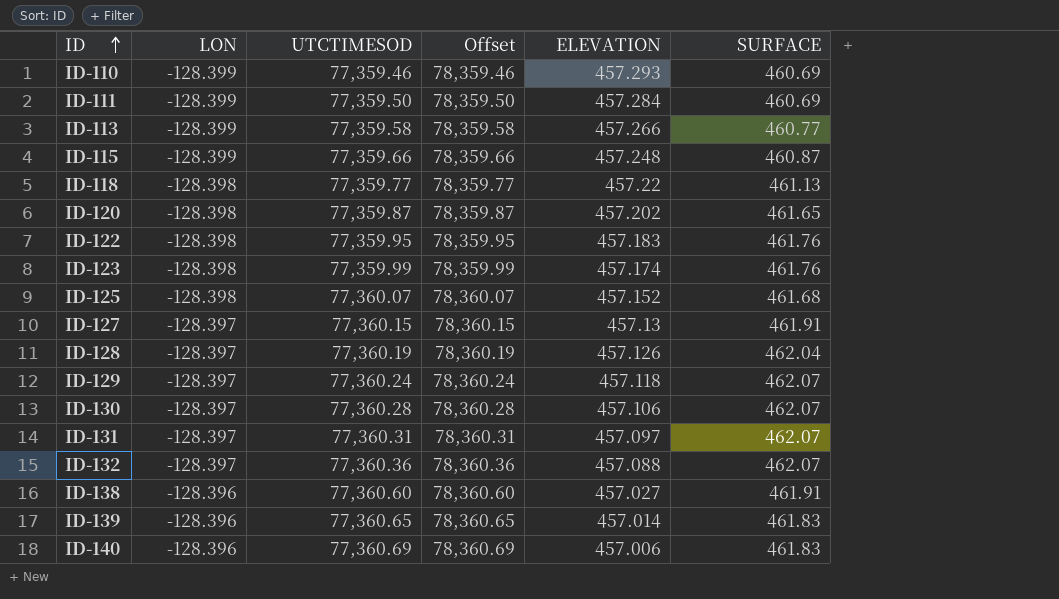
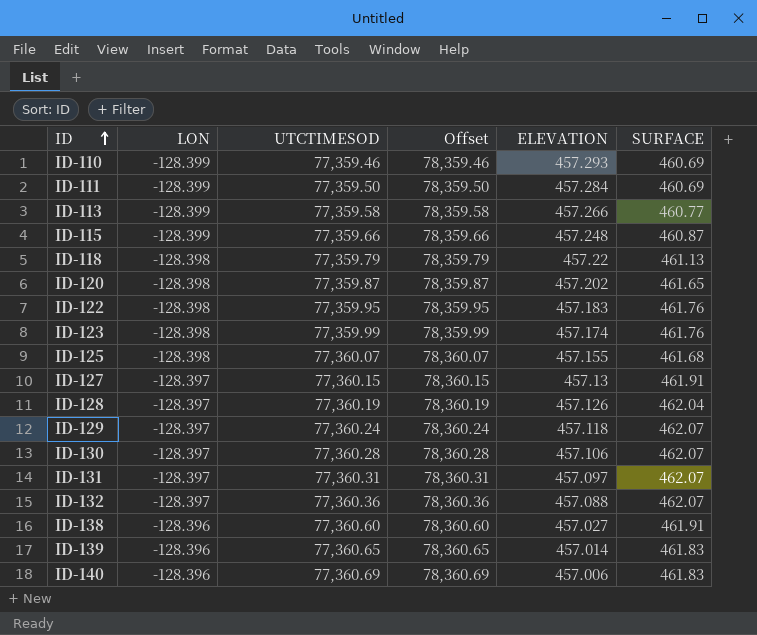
ID-118 | UTCTIMESOD: 77,359.77 -> 77,359.79
ID-118 | Offset: 78,359.77 -> 78,359.79
ID-125 | ELEVATION: 457.152 -> 457.155

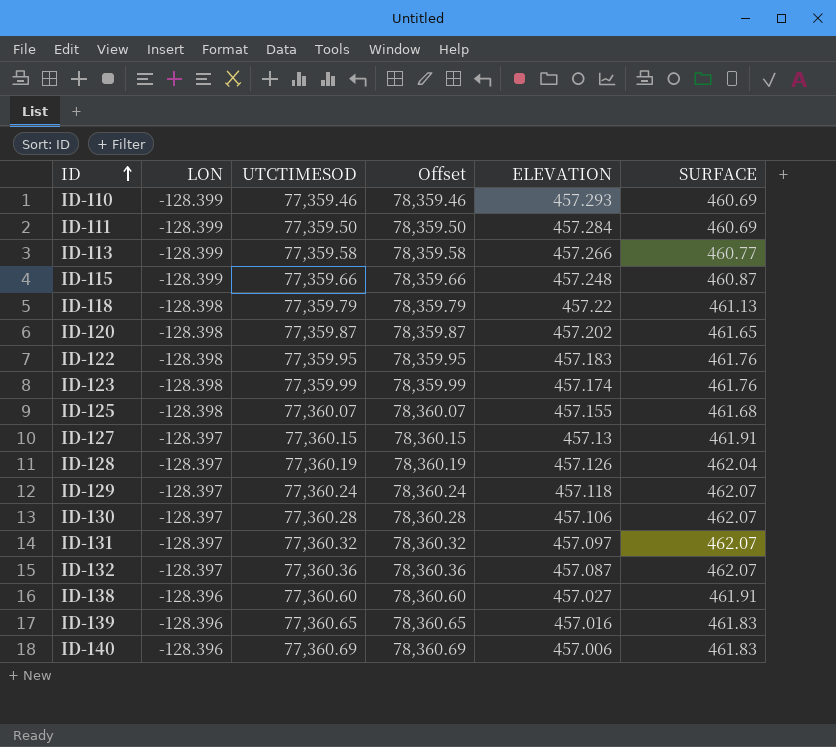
ID-131 | UTCTIMESOD: 77,360.31 -> 77,360.32
ID-131 | Offset: 78,360.31 -> 78,360.32
ID-132 | ELEVATION: 457.088 -> 457.087
ID-139 | ELEVATION: 457.014 -> 457.016

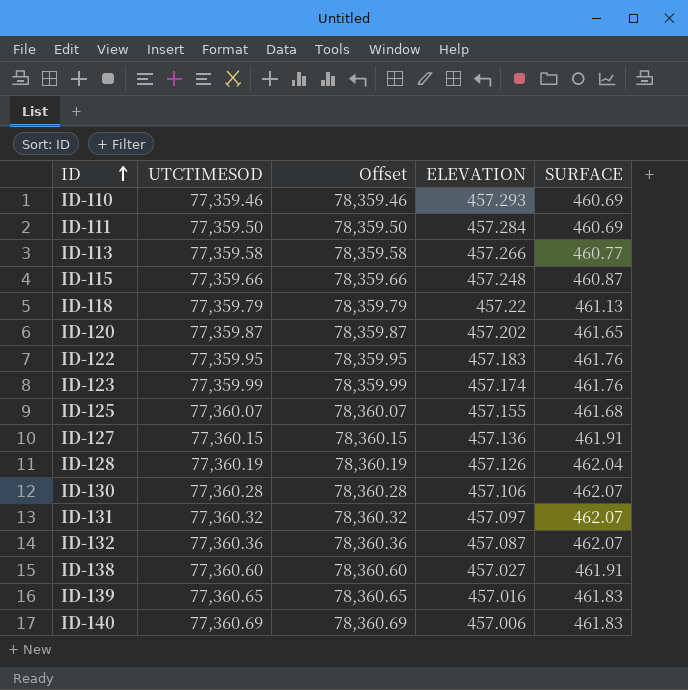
column LON | position: 2 -> none
row ID-129: -128.397 | 77,360.24 | 78,360.24 | 457.118 | 462.07 -> none
ID-127 | ELEVATION: 457.13 -> 457.136

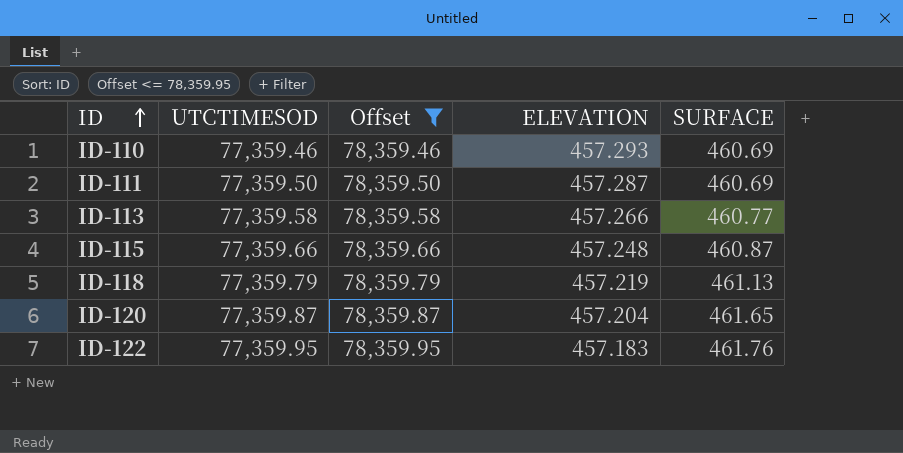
filter: none -> Offset <= 78,359.95
ID-111 | ELEVATION: 457.284 -> 457.287
ID-118 | ELEVATION: 457.22 -> 457.219
ID-120 | ELEVATION: 457.202 -> 457.204

